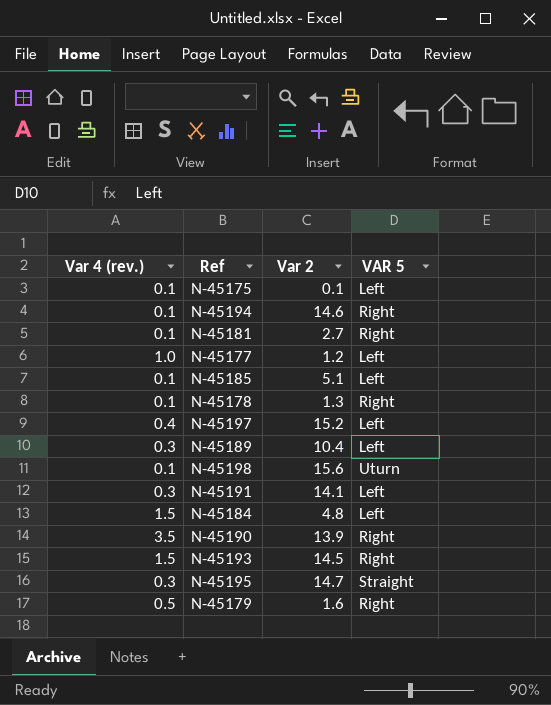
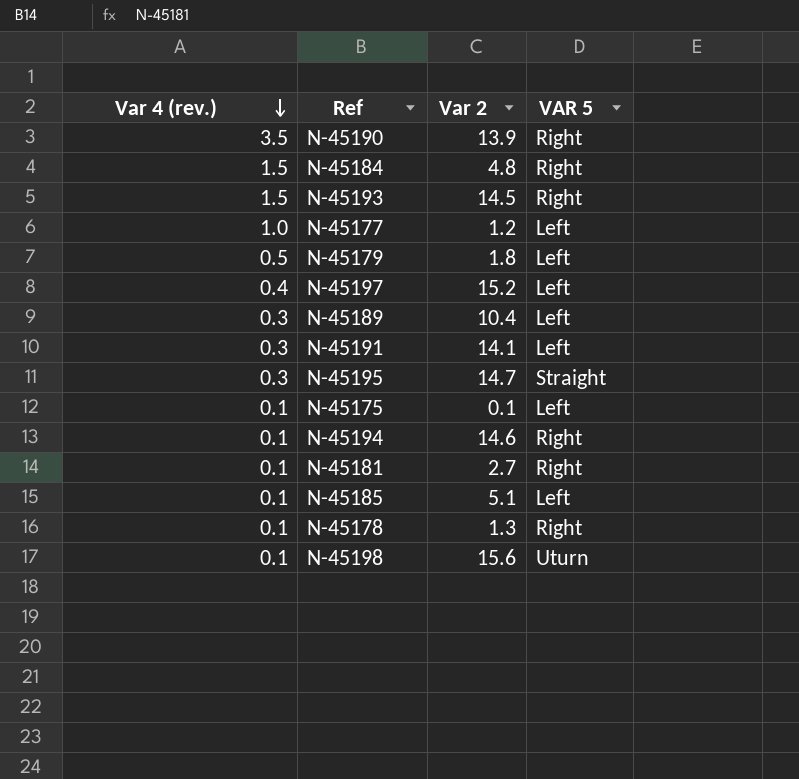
row order: none -> Var 4 (rev.) descending
N-45184 | VAR 5: Left -> Right
N-45179 | Var 2: 1.6 -> 1.8
N-45179 | VAR 5: Right -> Left

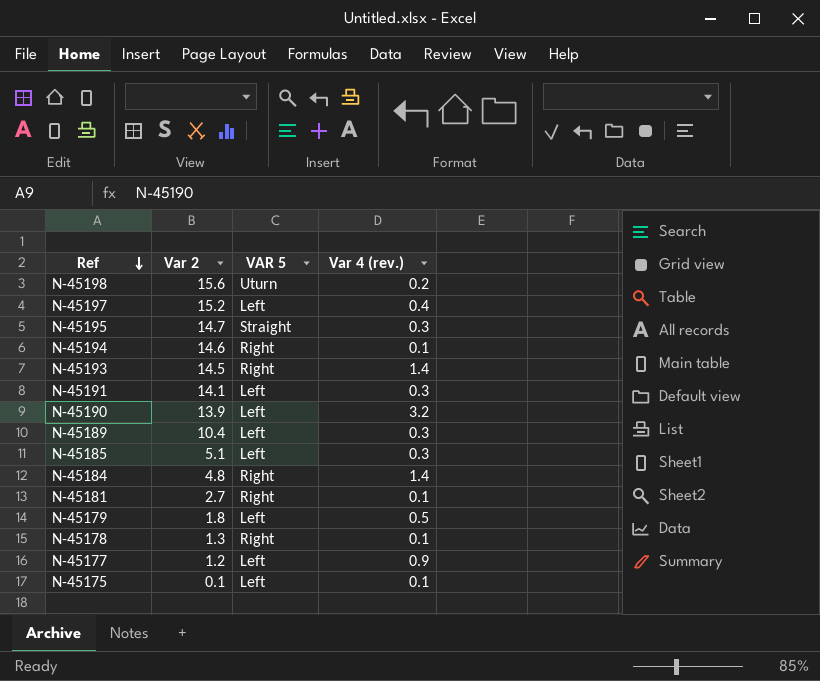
row order: Var 4 (rev.) descending -> Ref descending
column Var 4 (rev.) | position: 1 -> 4
N-45198 | Var 4 (rev.): 0.1 -> 0.2
N-45193 | Var 4 (rev.): 1.5 -> 1.4
N-45190 | VAR 5: Right -> Left
N-45190 | Var 4 (rev.): 3.5 -> 3.2
N-45185 | Var 4 (rev.): 0.1 -> 0.3
N-45184 | Var 4 (rev.): 1.5 -> 1.4
N-45177 | Var 4 (rev.): 1.0 -> 0.9

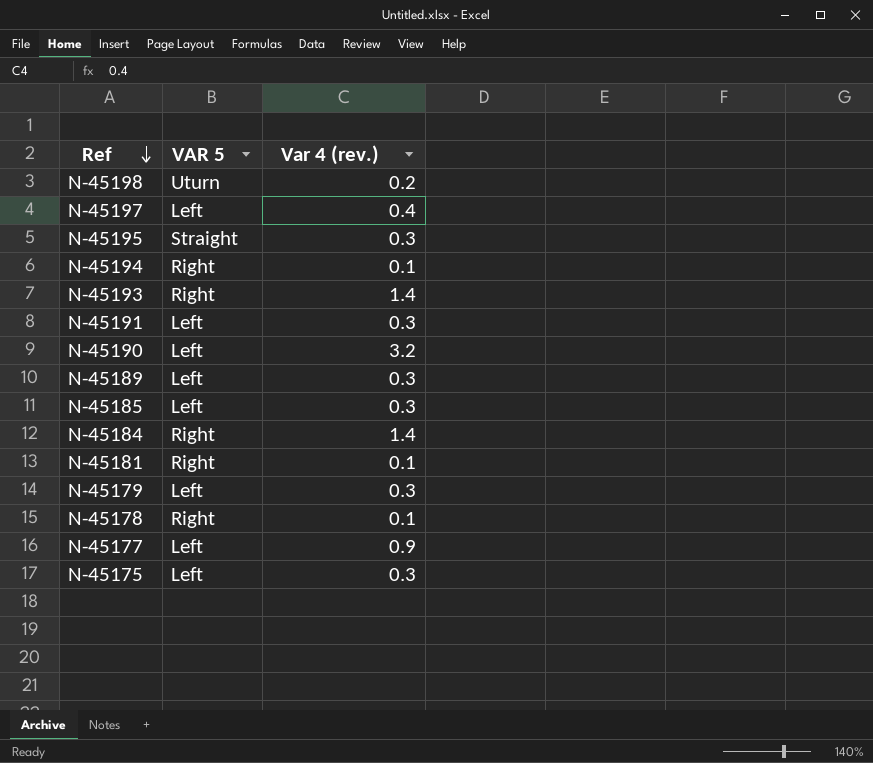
column Var 2 | position: 2 -> none
N-45179 | Var 4 (rev.): 0.5 -> 0.3
N-45175 | Var 4 (rev.): 0.1 -> 0.3

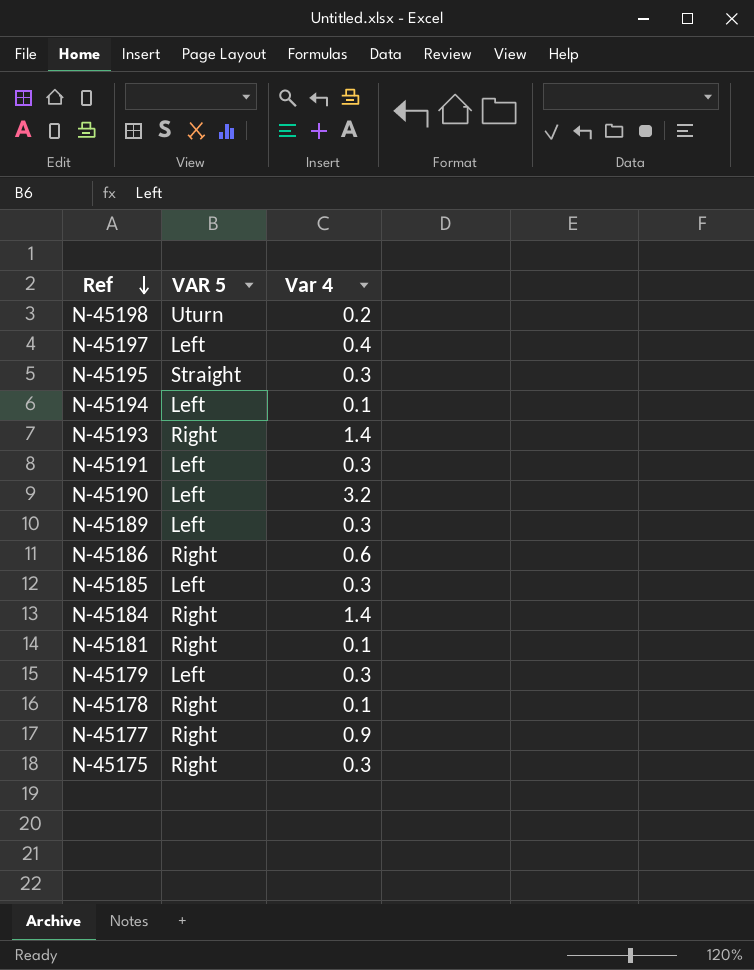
column name: Var 4 (rev.) -> Var 4
N-45194 | VAR 5: Right -> Left
row N-45186: none -> Right | 0.6
N-45177 | VAR 5: Left -> Right
N-45175 | VAR 5: Left -> Right

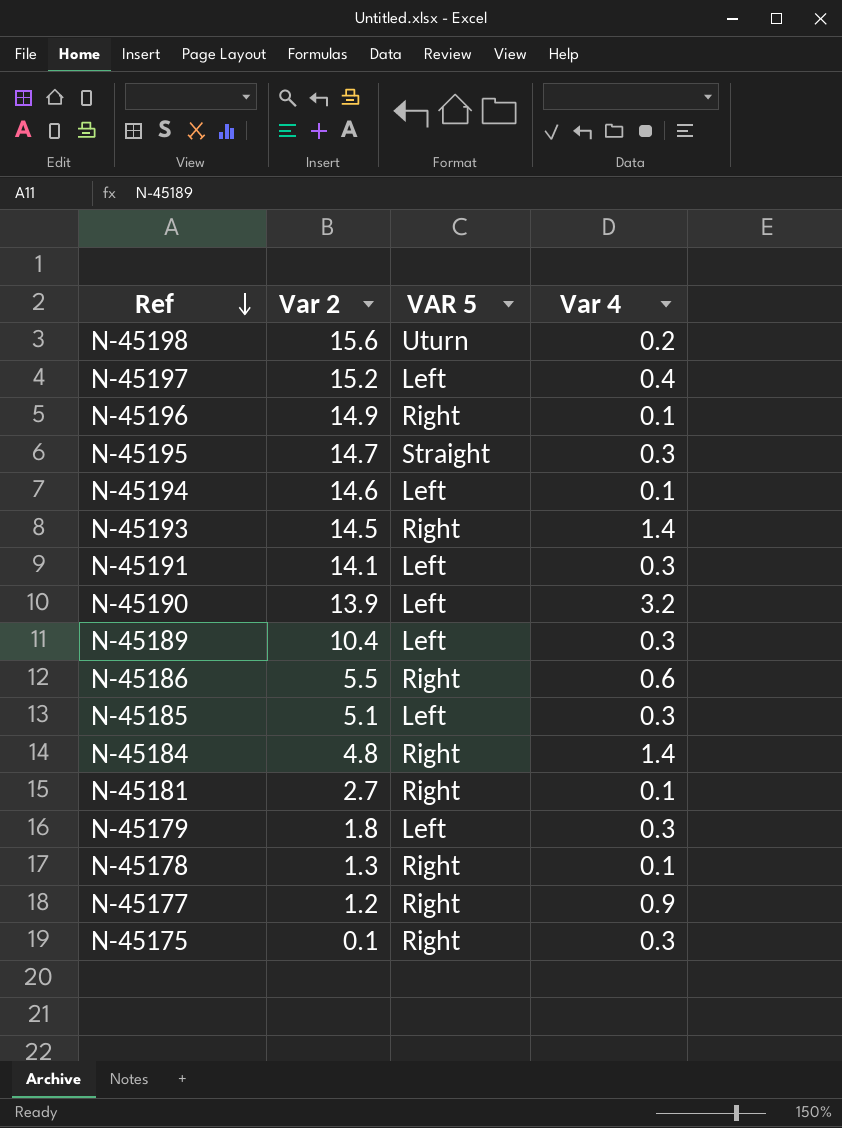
column Var 2 | position: none -> 2
row N-45196: none -> 14.9 | Right | 0.1

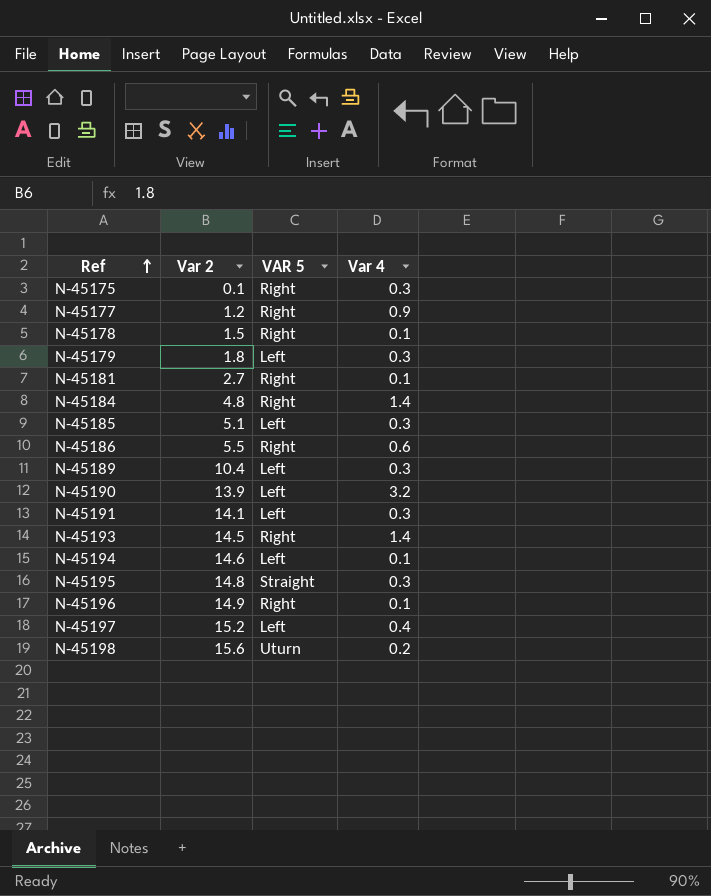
row order: Ref descending -> Ref ascending
N-45178 | Var 2: 1.3 -> 1.5
N-45195 | Var 2: 14.7 -> 14.8

